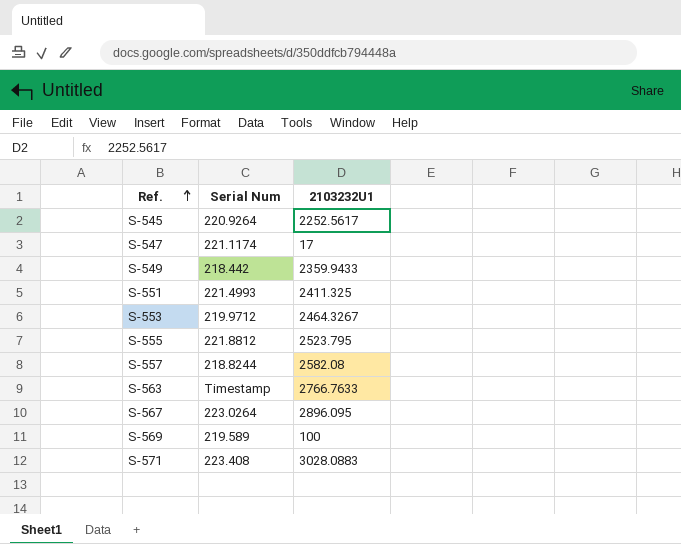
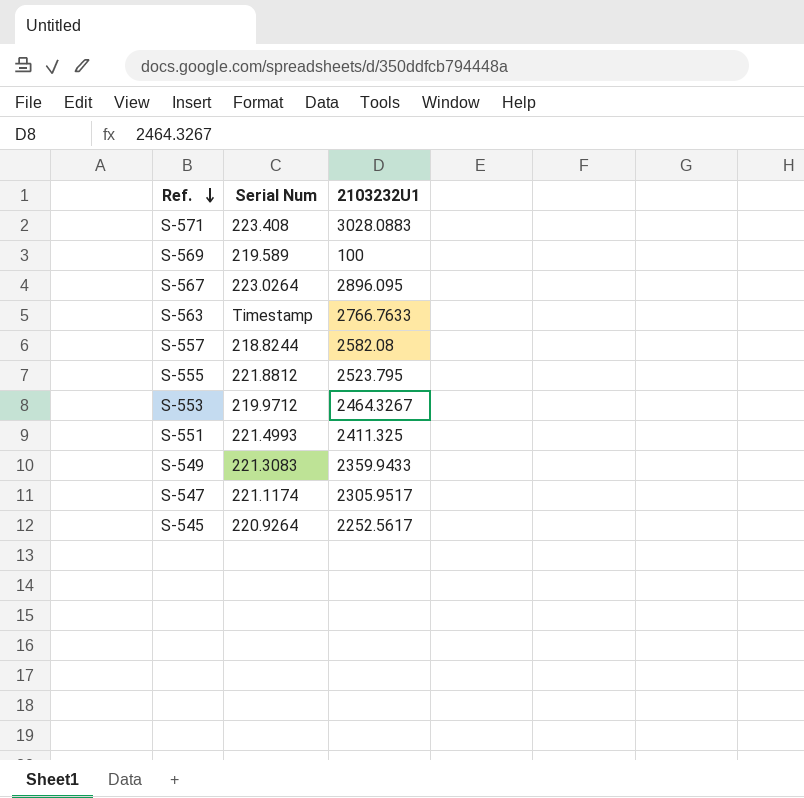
row order: Ref. ascending -> Ref. descending
S-549 | Serial Num: 218.442 -> 221.3083
S-547 | 2103232U1: 17 -> 2305.9517

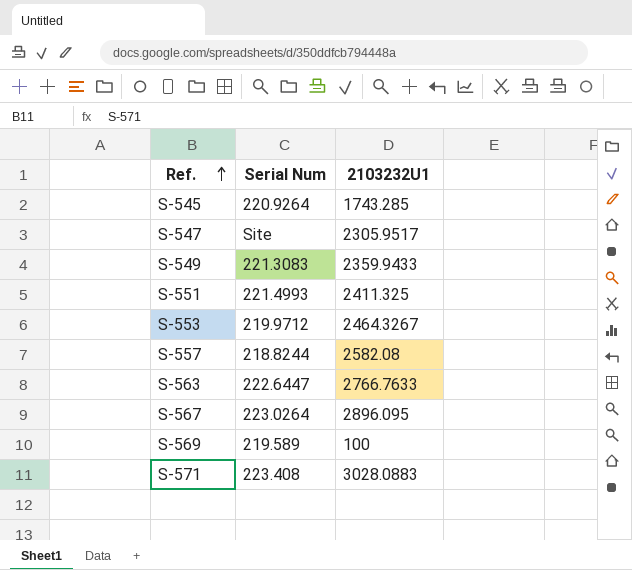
row order: Ref. descending -> Ref. ascending
row S-555: 221.8812 | 2523.795 -> none
S-545 | 2103232U1: 2252.5617 -> 1743.285
S-547 | Serial Num: 221.1174 -> Site
S-563 | Serial Num: Timestamp -> 222.6447

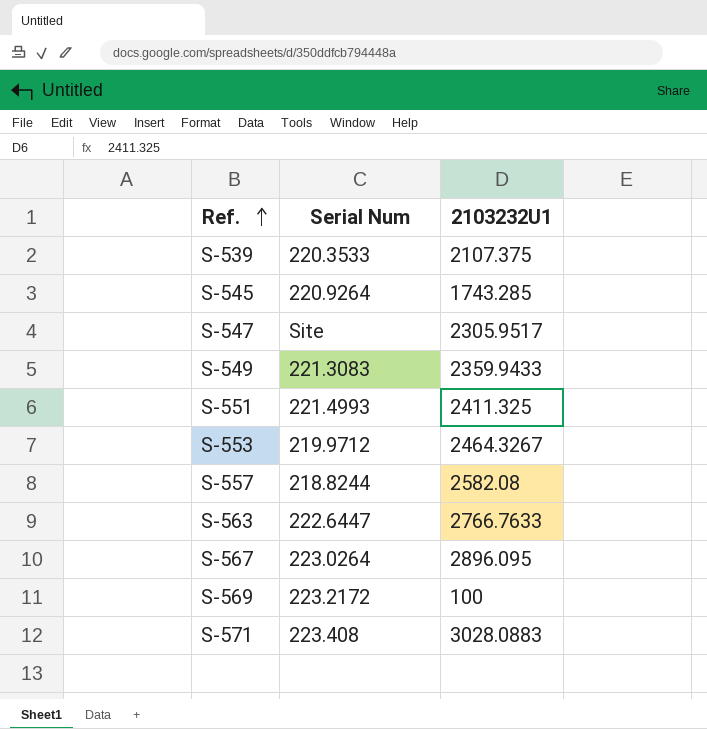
row S-539: none -> 220.3533 | 2107.375
S-569 | Serial Num: 219.589 -> 223.2172

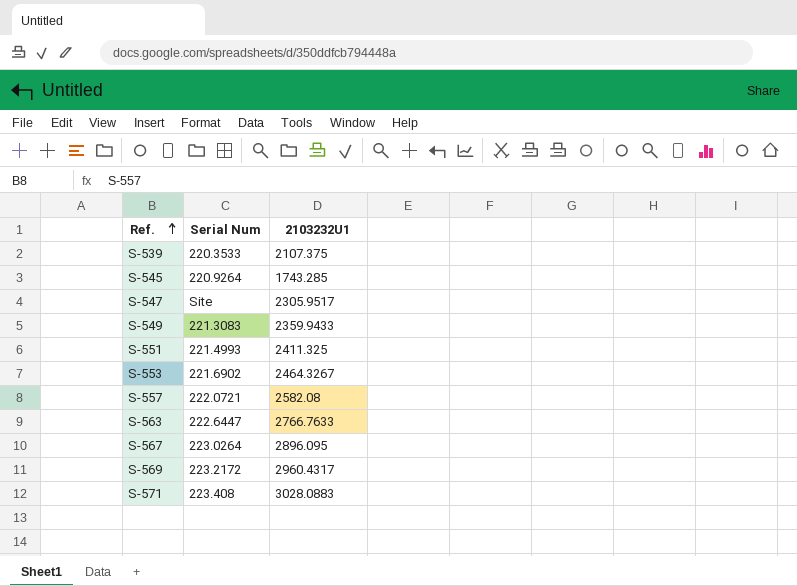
S-553 | Serial Num: 219.9712 -> 221.6902
S-557 | Serial Num: 218.8244 -> 222.0721
S-569 | 2103232U1: 100 -> 2960.4317

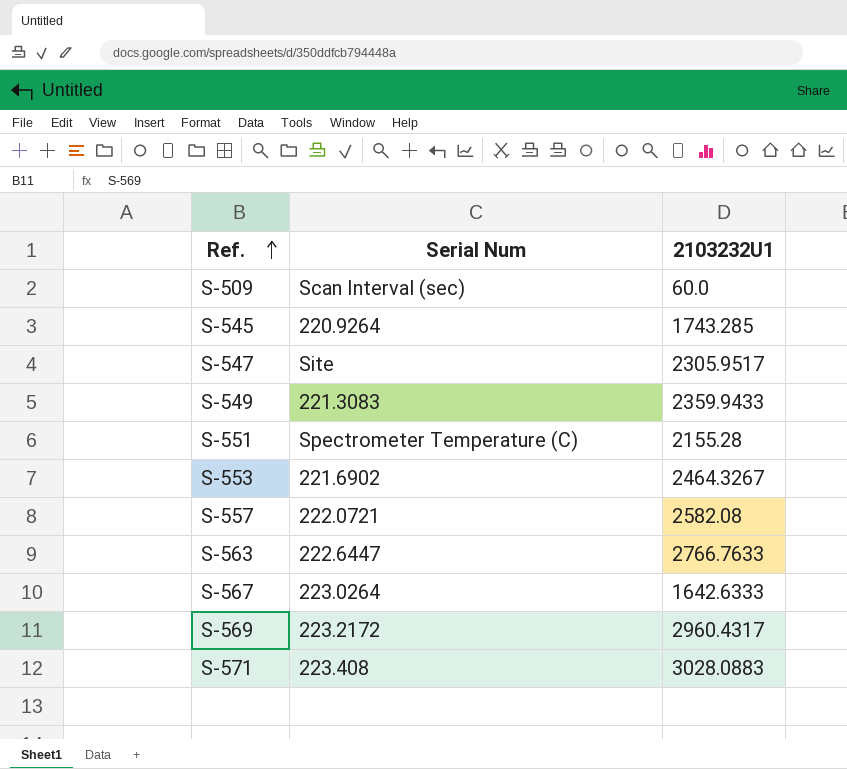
row S-539: 220.3533 | 2107.375 -> none
row S-509: none -> Scan Interval (sec) | 60.0
S-551 | Serial Num: 221.4993 -> Spectrometer Temperature (C)
S-551 | 2103232U1: 2411.325 -> 2155.28
S-567 | 2103232U1: 2896.095 -> 1642.6333

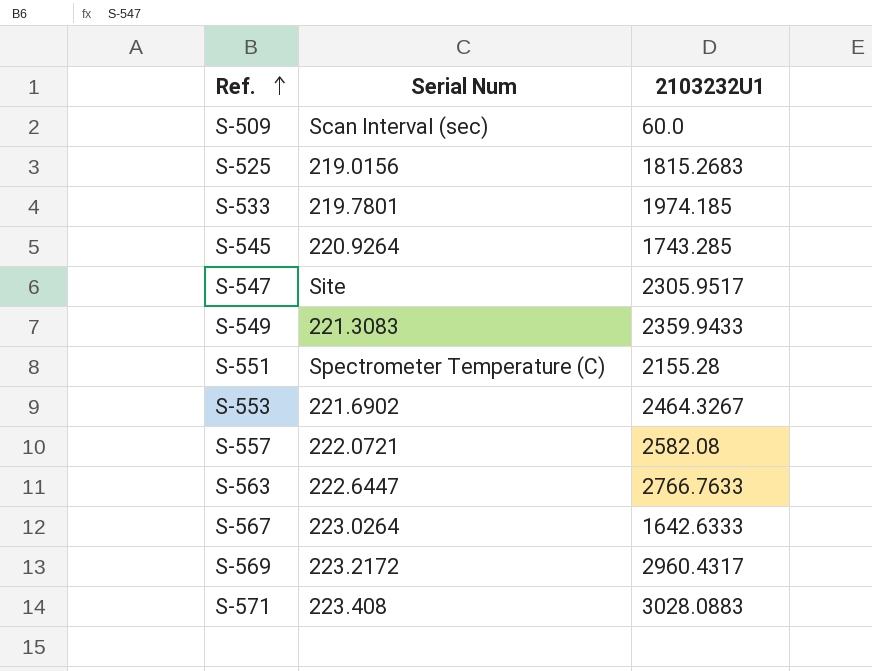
row S-525: none -> 219.0156 | 1815.2683
row S-533: none -> 219.7801 | 1974.185

